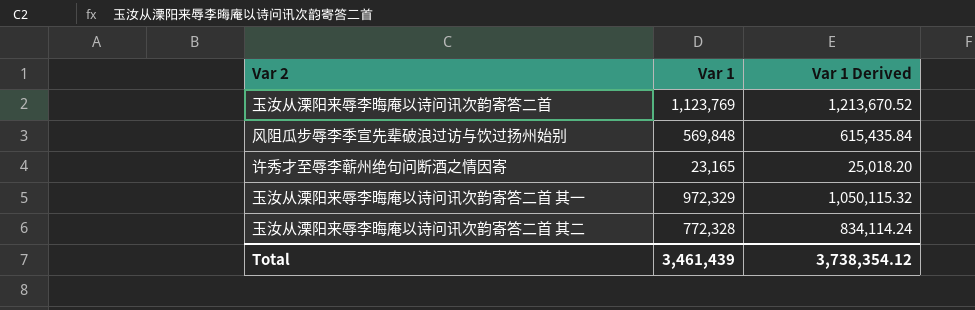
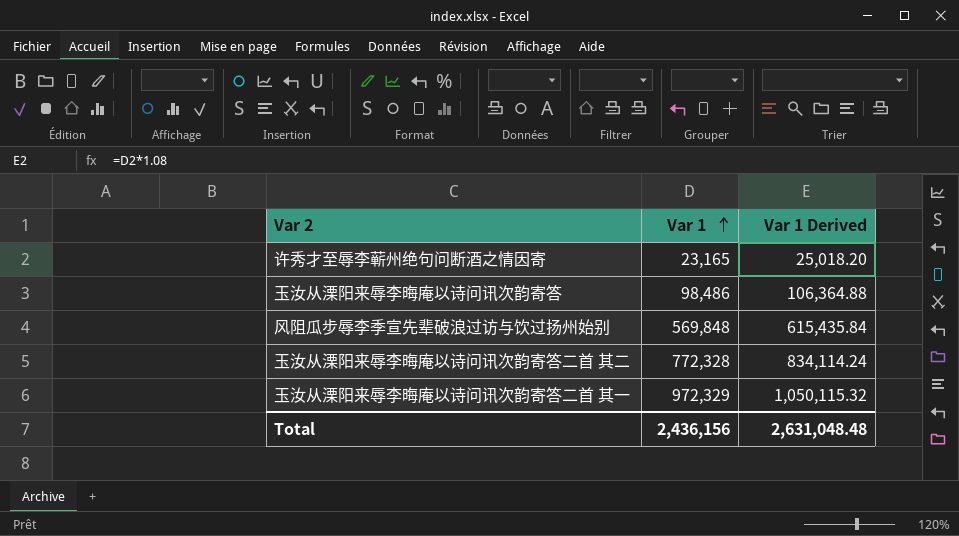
row order: none -> Var 1 ascending
row 玉汝从溧阳来辱李晦庵以诗问讯次韵寄答二首: 1,123,769 | 1,213,670.52 -> none
row 玉汝从溧阳来辱李晦庵以诗问讯次韵寄答: none -> 98,486 | 106,364.88
Total | Var 1: 3,461,439 -> 2,436,156
Total | Var 1 Derived: 3,738,354.12 -> 2,631,048.48

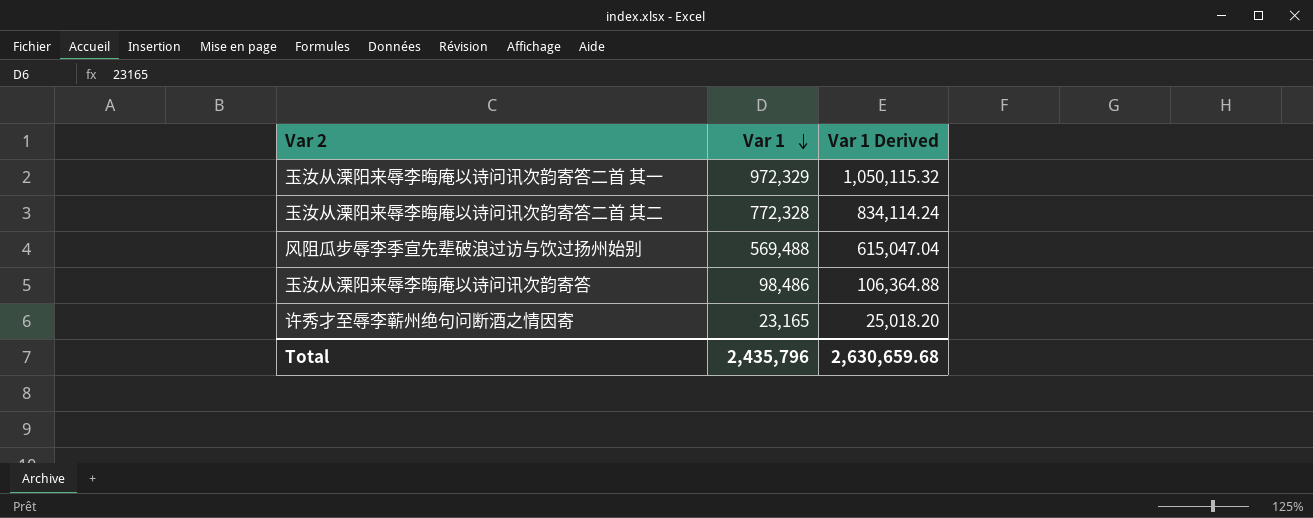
row order: Var 1 ascending -> Var 1 descending
风阻瓜步辱李季宣先辈破浪过访与饮过扬州始别 | Var 1: 569,848 -> 569,488
风阻瓜步辱李季宣先辈破浪过访与饮过扬州始别 | Var 1 Derived: 615,435.84 -> 615,047.04
Total | Var 1: 2,436,156 -> 2,435,796
Total | Var 1 Derived: 2,631,048.48 -> 2,630,659.68

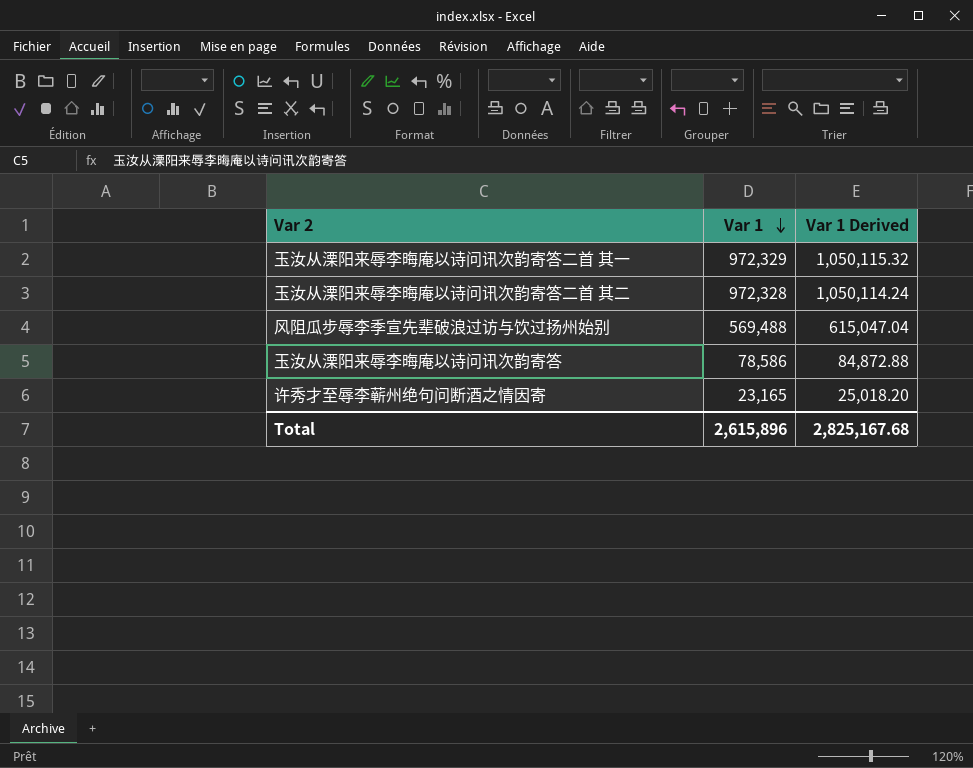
玉汝从溧阳来辱李晦庵以诗问讯次韵寄答二首 其二 | Var 1: 772,328 -> 972,328
玉汝从溧阳来辱李晦庵以诗问讯次韵寄答二首 其二 | Var 1 Derived: 834,114.24 -> 1,050,114.24
玉汝从溧阳来辱李晦庵以诗问讯次韵寄答 | Var 1: 98,486 -> 78,586
玉汝从溧阳来辱李晦庵以诗问讯次韵寄答 | Var 1 Derived: 106,364.88 -> 84,872.88
Total | Var 1: 2,435,796 -> 2,615,896
Total | Var 1 Derived: 2,630,659.68 -> 2,825,167.68

